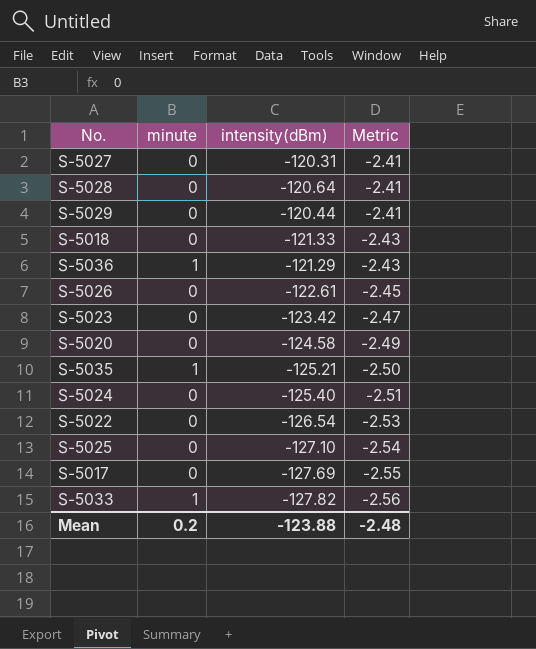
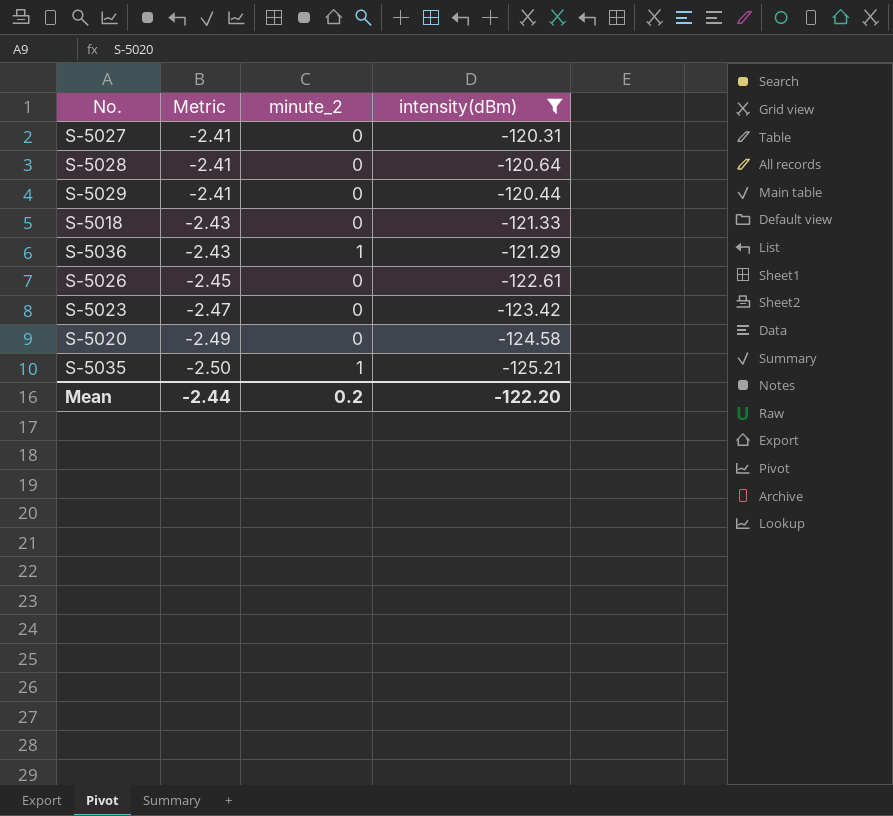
filter: none -> intensity(dBm) >= -125.21
column Metric | position: 4 -> 2
column name: minute -> minute_2
Mean | Metric: -2.48 -> -2.44
Mean | intensity(dBm): -123.88 -> -122.20

